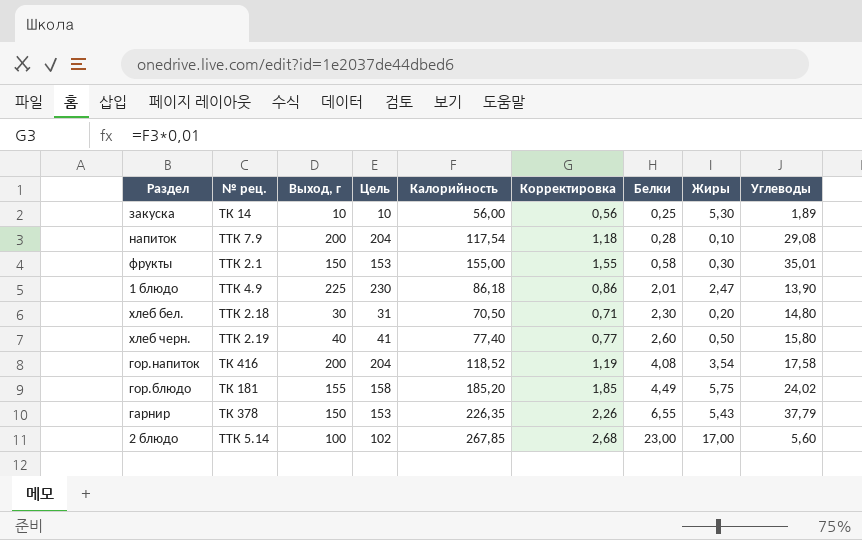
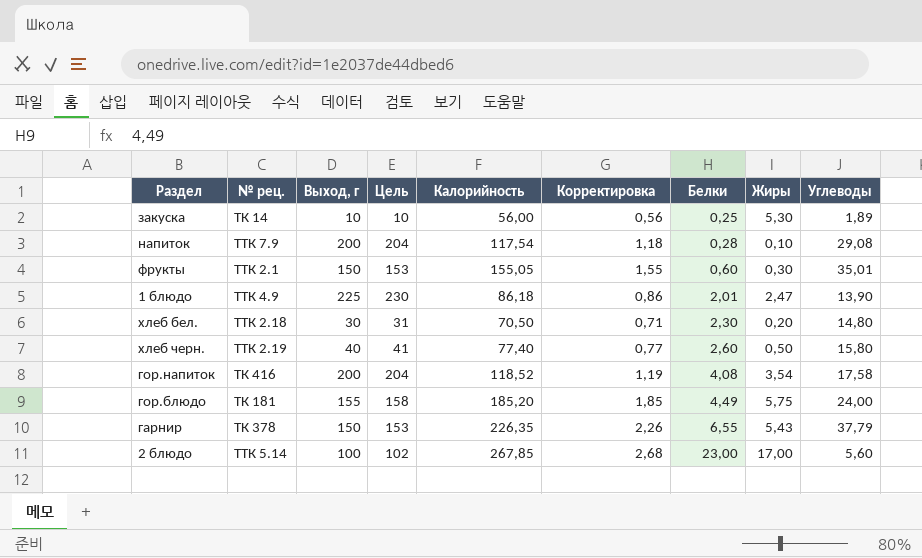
фрукты | Калорийность: 155,00 -> 155,05
фрукты | Белки: 0,58 -> 0,60
гор.блюдо | Углеводы: 24,02 -> 24,00

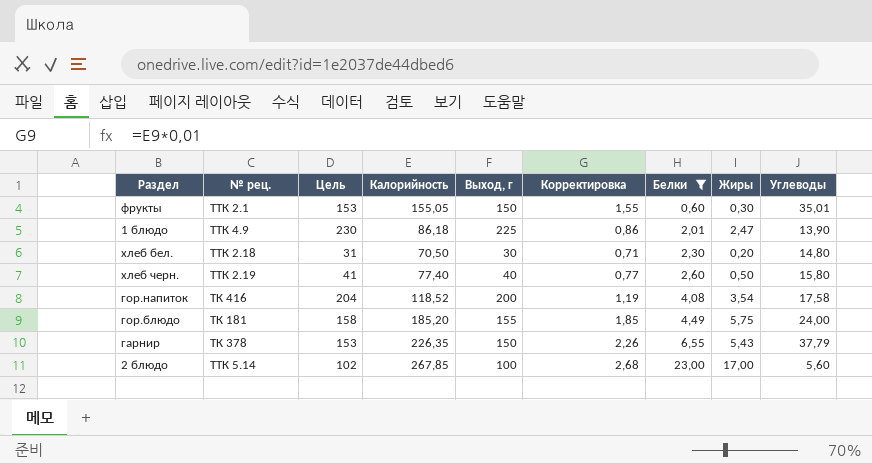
filter: none -> Белки >= 0,60
column Выход, г | position: 3 -> 5

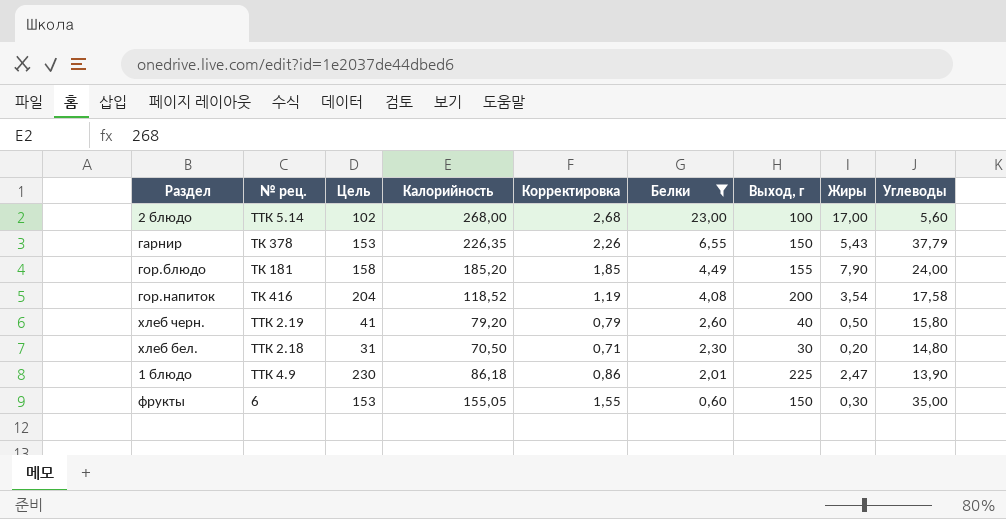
row order: Белки ascending -> Белки descending
column Выход, г | position: 5 -> 7
2 блюдо | Калорийность: 267,85 -> 268,00
гор.блюдо | Жиры: 5,75 -> 7,90
хлеб черн. | Калорийность: 77,40 -> 79,20
хлеб черн. | Корректировка: 0,77 -> 0,79
фрукты | № рец.: ТТК 2.1 -> 6
фрукты | Углеводы: 35,01 -> 35,00

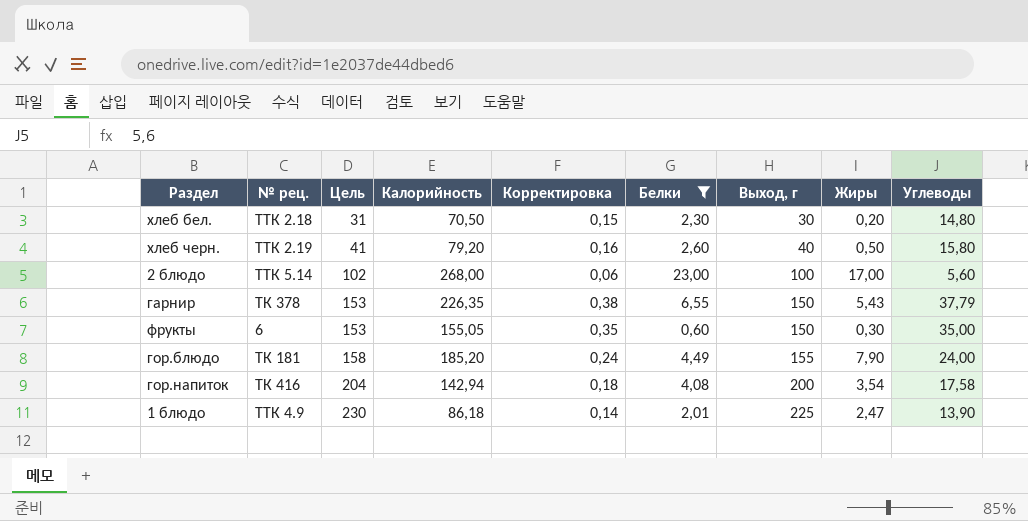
row order: Белки descending -> Цель ascending
column Корректировка | formula: [Калорийность] * 0,01 -> [Углеводы] * 0,01
гор.напиток | Калорийность: 118,52 -> 142,94

